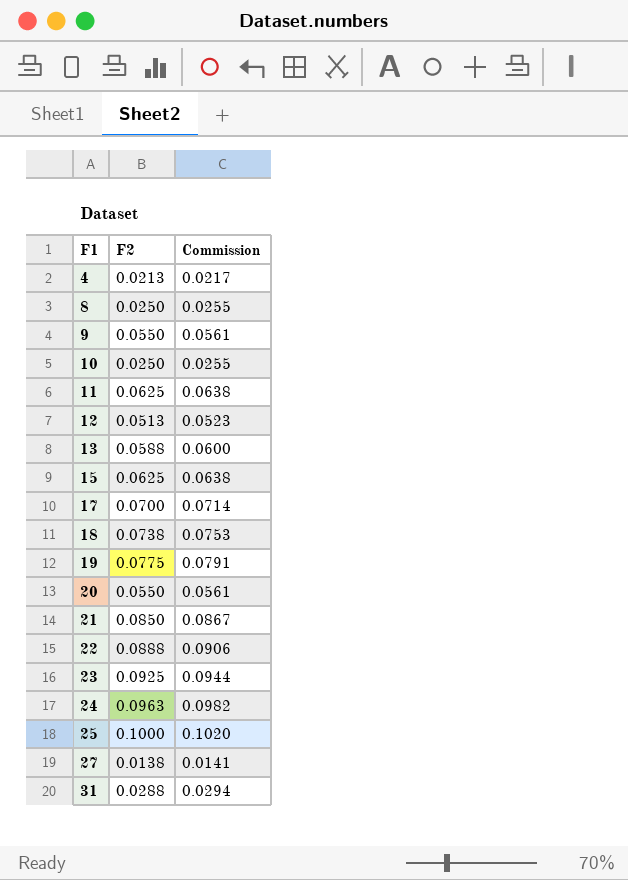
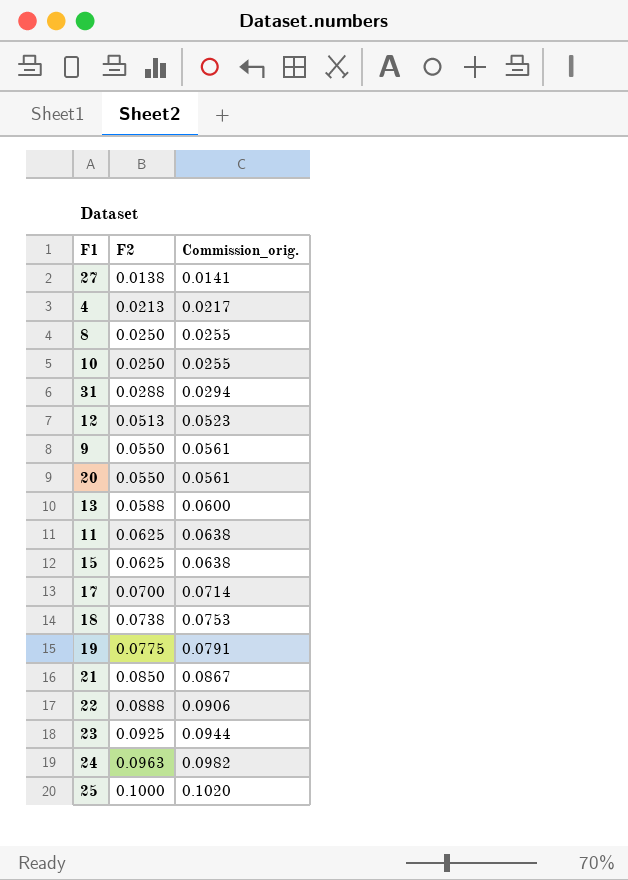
row order: F1 ascending -> F2 ascending
column name: Commission -> Commission_orig.

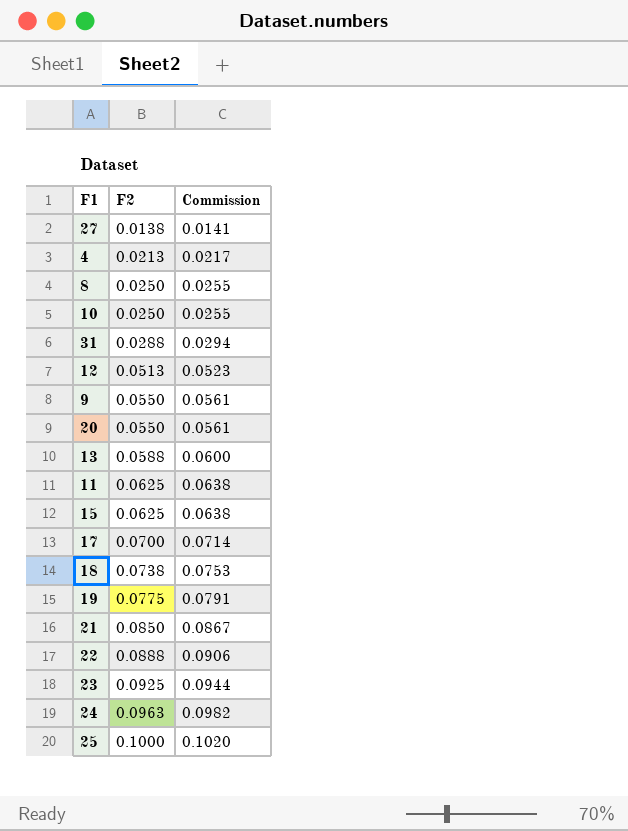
column name: Commission_orig. -> Commission

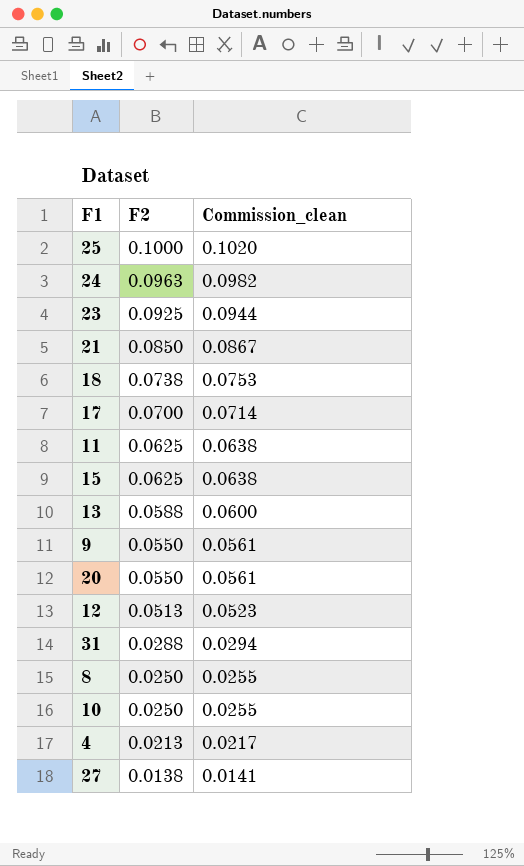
row order: F2 ascending -> F2 descending
column name: Commission -> Commission_clean
row 19: 0.0775 | 0.0791 -> none
row 22: 0.0888 | 0.0906 -> none

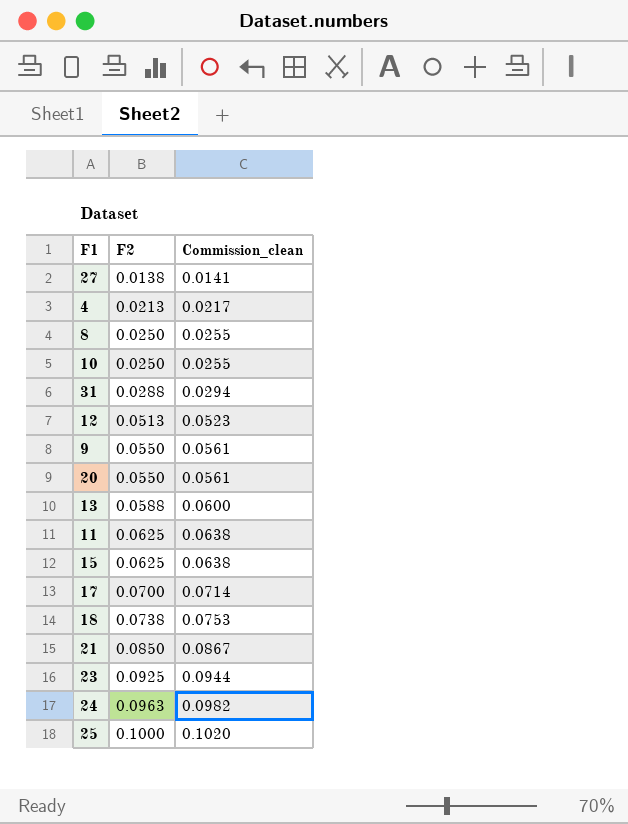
row order: F2 descending -> F2 ascending

